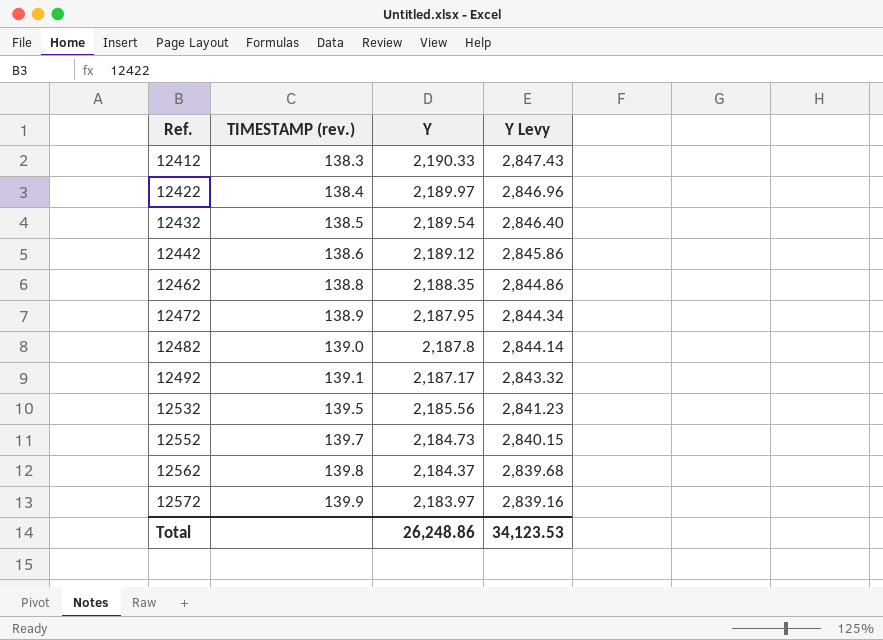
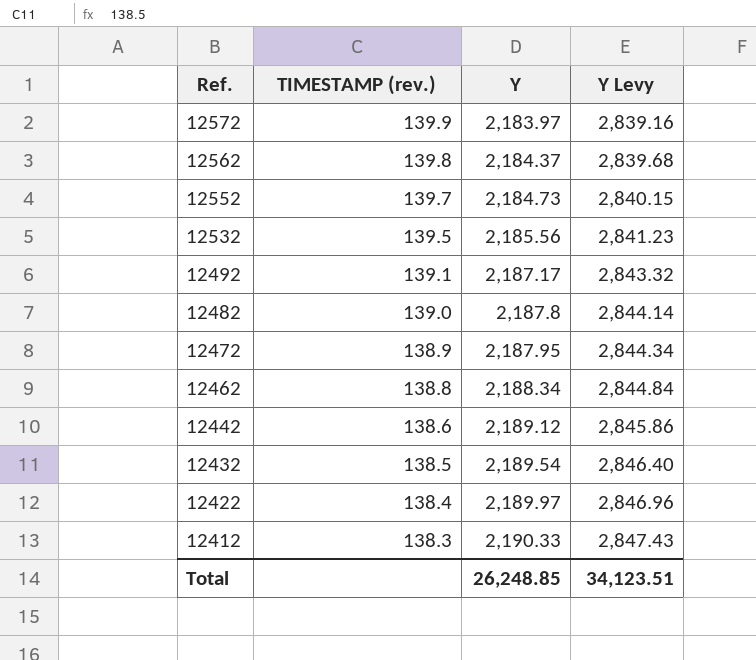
row order: Ref. ascending -> Ref. descending
12462 | Y: 2,188.35 -> 2,188.34
12462 | Y Levy: 2,844.86 -> 2,844.84
Total | Y: 26,248.86 -> 26,248.85
Total | Y Levy: 34,123.53 -> 34,123.51

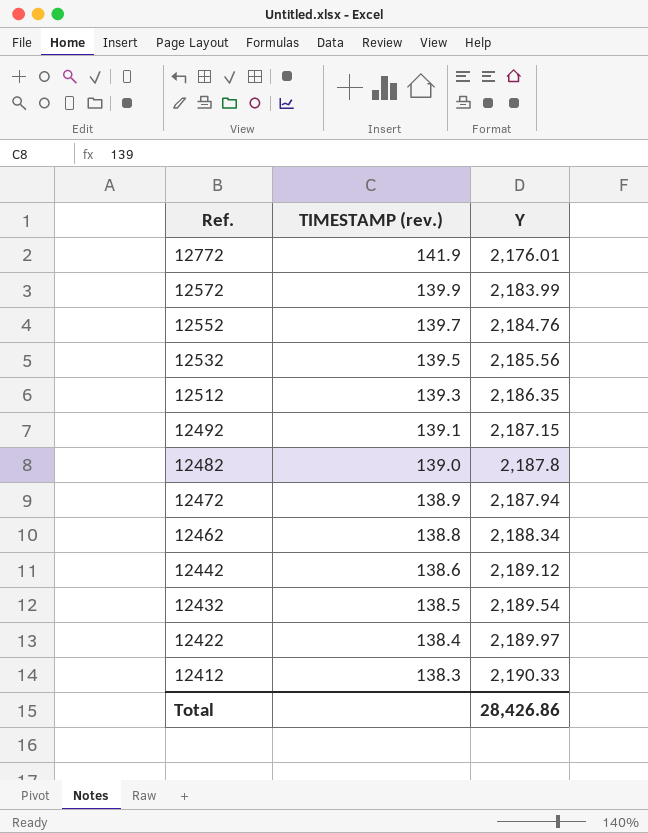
column Y Levy | formula: [Y] * 1.3 -> none
row 12562: 139.8 | 2,184.37 | 2,839.68 -> none
row 12772: none -> 141.9 | 2,176.01
12572 | Y: 2,183.97 -> 2,183.99
12552 | Y: 2,184.73 -> 2,184.76
row 12512: none -> 139.3 | 2,186.35
12492 | Y: 2,187.17 -> 2,187.15
12472 | Y: 2,187.95 -> 2,187.94
Total | Y: 26,248.85 -> 28,426.86

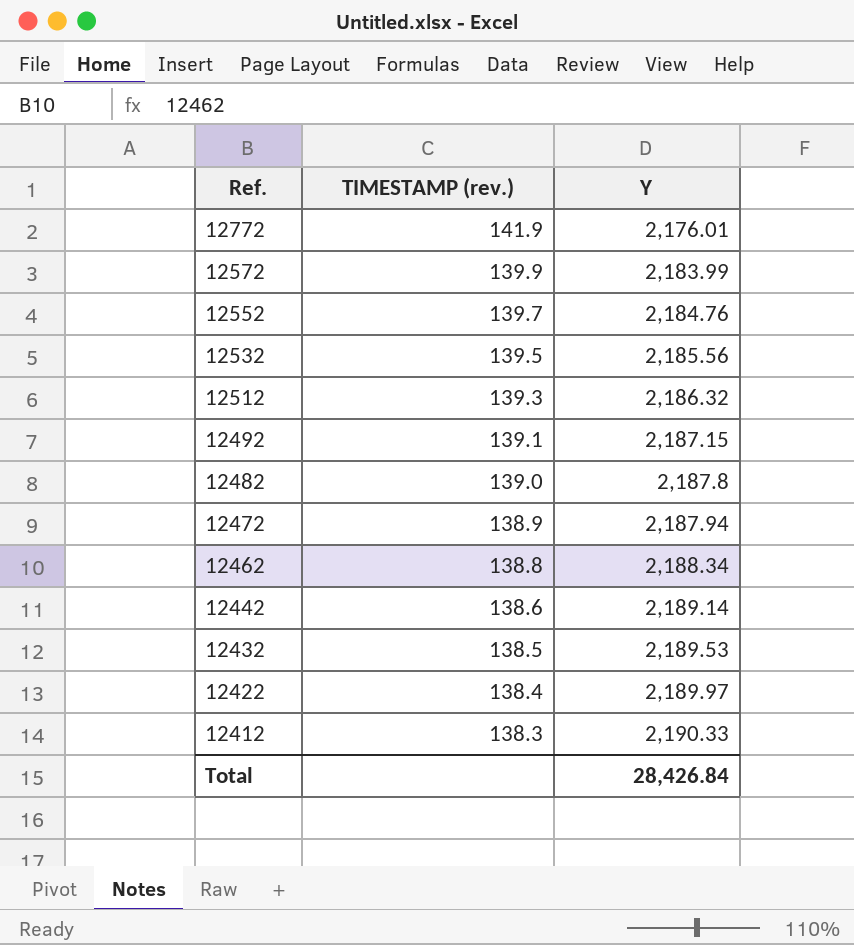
12512 | Y: 2,186.35 -> 2,186.32
12442 | Y: 2,189.12 -> 2,189.14
12432 | Y: 2,189.54 -> 2,189.53
Total | Y: 28,426.86 -> 28,426.84

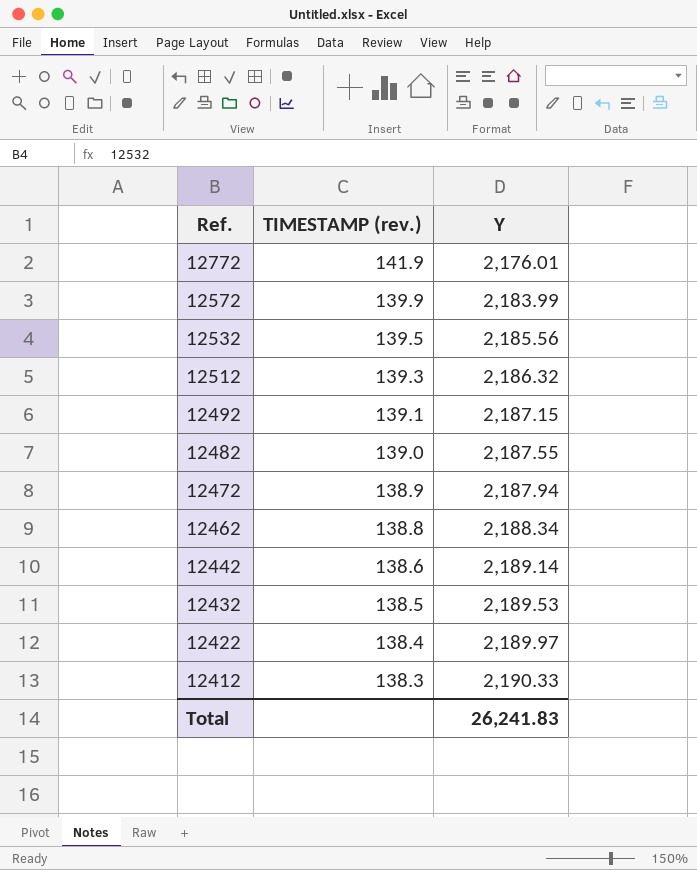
row 12552: 139.7 | 2,184.76 -> none
12482 | Y: 2,187.8 -> 2,187.55
Total | Y: 28,426.84 -> 26,241.83

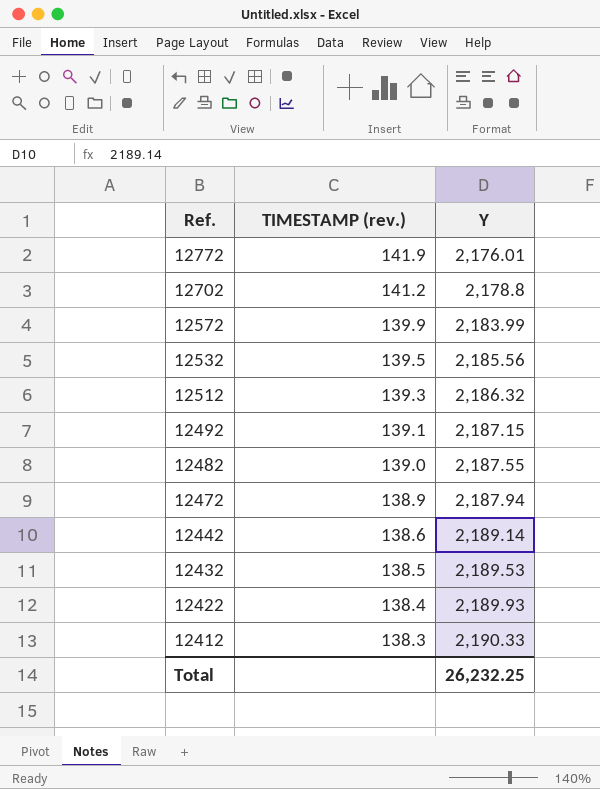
row 12462: 138.8 | 2,188.34 -> none
row 12702: none -> 141.2 | 2,178.8
12422 | Y: 2,189.97 -> 2,189.93
Total | Y: 26,241.83 -> 26,232.25

